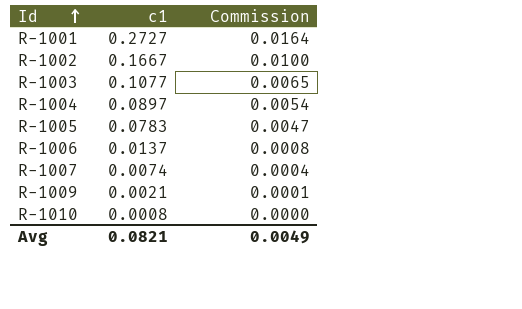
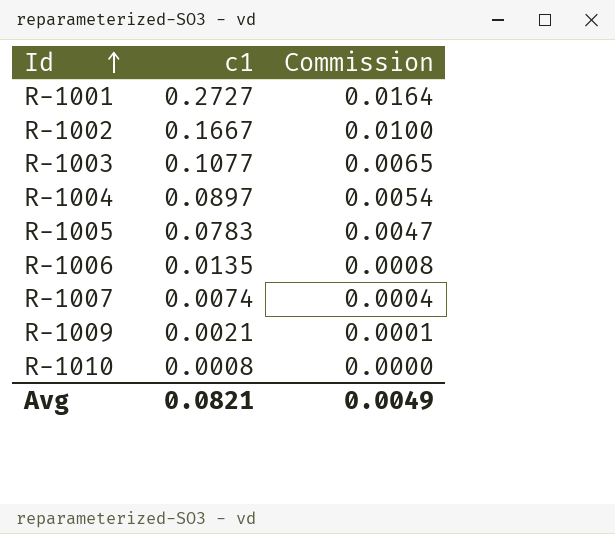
R-1006 | c1: 0.0137 -> 0.0135

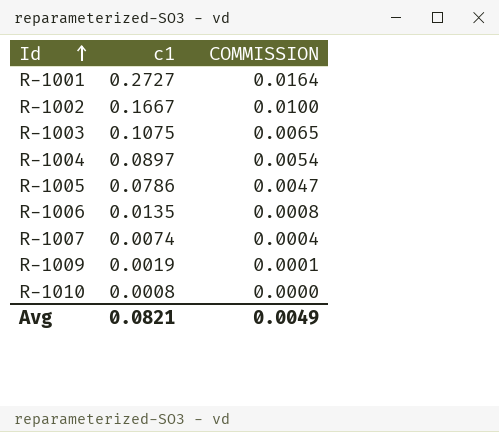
column name: Commission -> COMMISSION
R-1003 | c1: 0.1077 -> 0.1075
R-1005 | c1: 0.0783 -> 0.0786
R-1009 | c1: 0.0021 -> 0.0019

